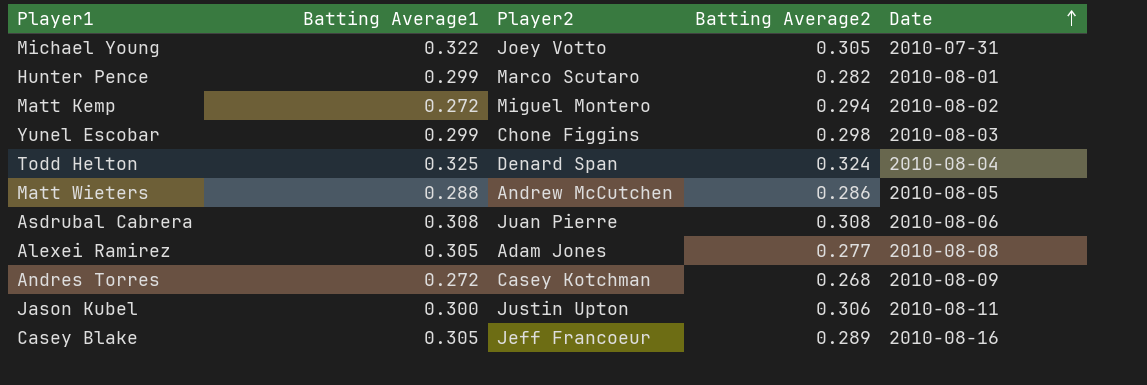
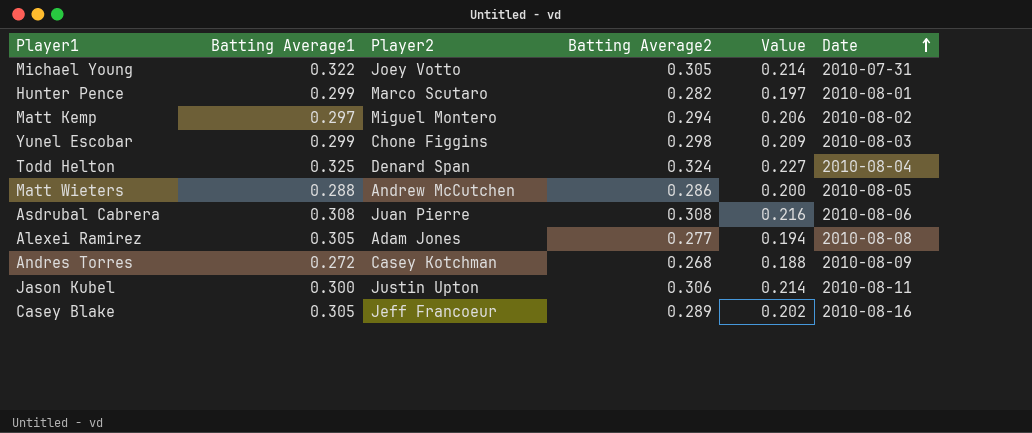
column Value | formula: none -> [Batting Average2] * 0.7
Matt Kemp | Batting Average1: 0.272 -> 0.297

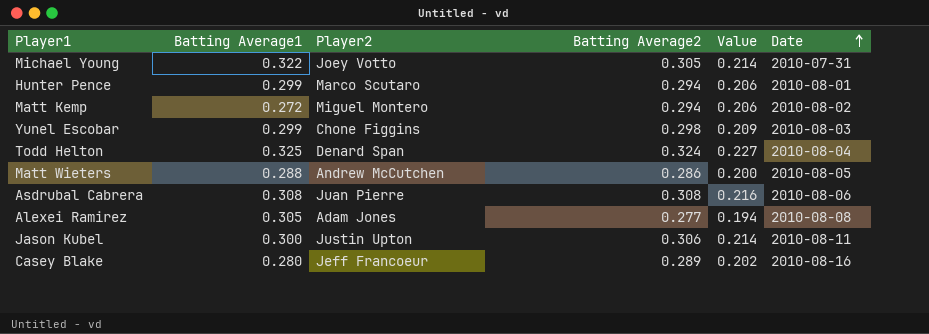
row Andres Torres: 0.272 | Casey Kotchman | 0.268 | 0.188 | 2010-08-09 -> none
Hunter Pence | Batting Average2: 0.282 -> 0.294
Hunter Pence | Value: 0.197 -> 0.206
Matt Kemp | Batting Average1: 0.297 -> 0.272
Casey Blake | Batting Average1: 0.305 -> 0.280

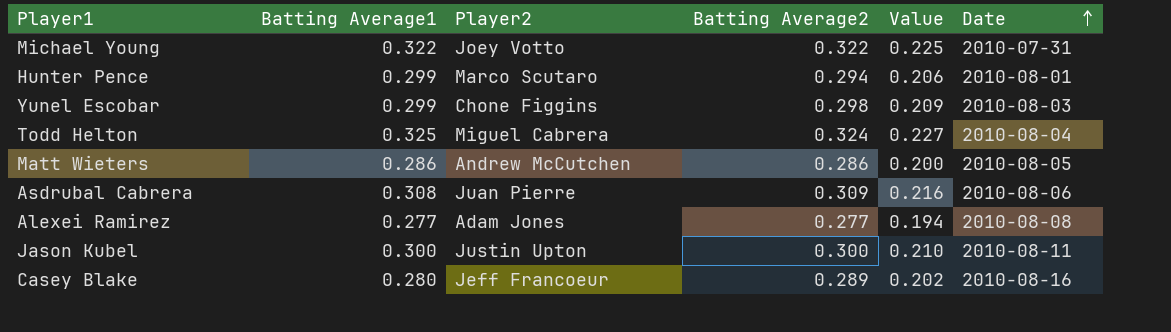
row Matt Kemp: 0.272 | Miguel Montero | 0.294 | 0.206 | 2010-08-02 -> none
Michael Young | Batting Average2: 0.305 -> 0.322
Michael Young | Value: 0.214 -> 0.225
Todd Helton | Player2: Denard Span -> Miguel Cabrera
Matt Wieters | Batting Average1: 0.288 -> 0.286
Asdrubal Cabrera | Batting Average2: 0.308 -> 0.309
Alexei Ramirez | Batting Average1: 0.305 -> 0.277
Jason Kubel | Batting Average2: 0.306 -> 0.300
Jason Kubel | Value: 0.214 -> 0.210

